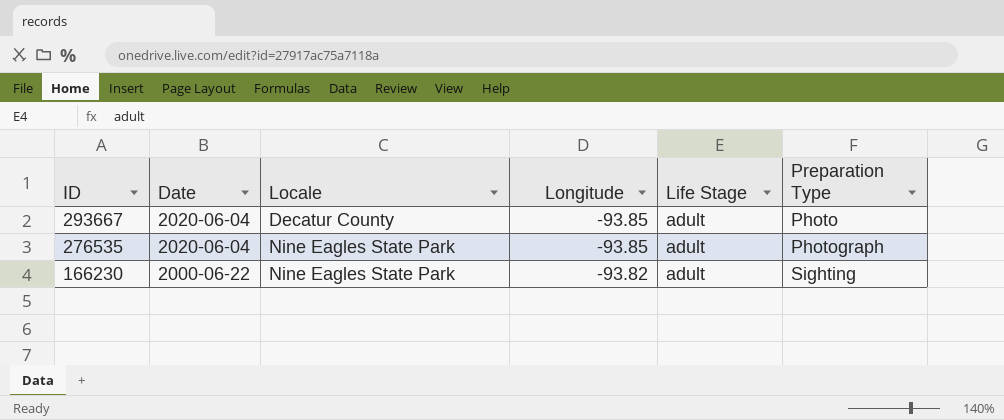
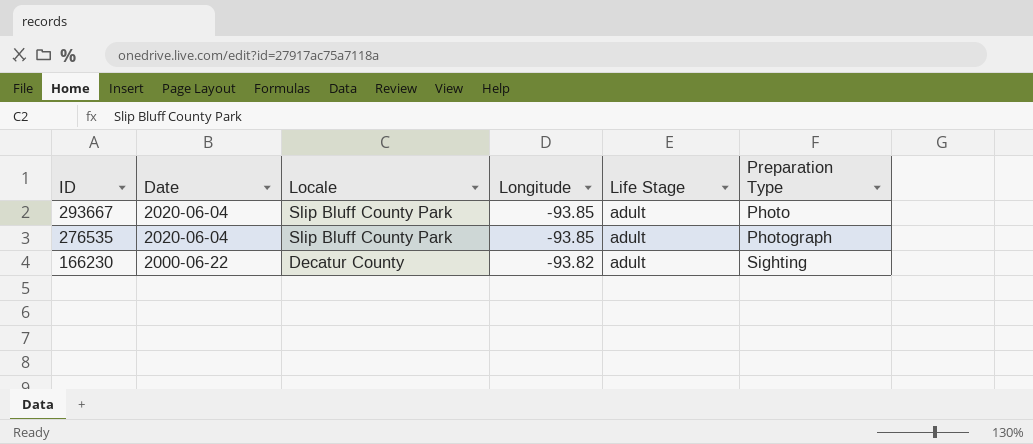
293667 | Locale: Decatur County -> Slip Bluff County Park
276535 | Locale: Nine Eagles State Park -> Slip Bluff County Park
166230 | Locale: Nine Eagles State Park -> Decatur County

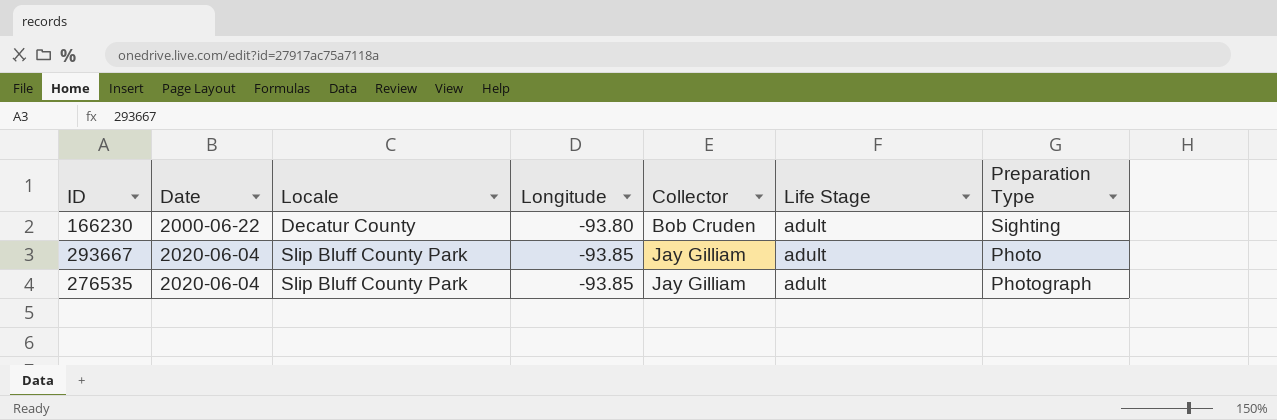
row order: ID descending -> Date ascending
column Collector | position: none -> 5
166230 | Longitude: -93.82 -> -93.80

